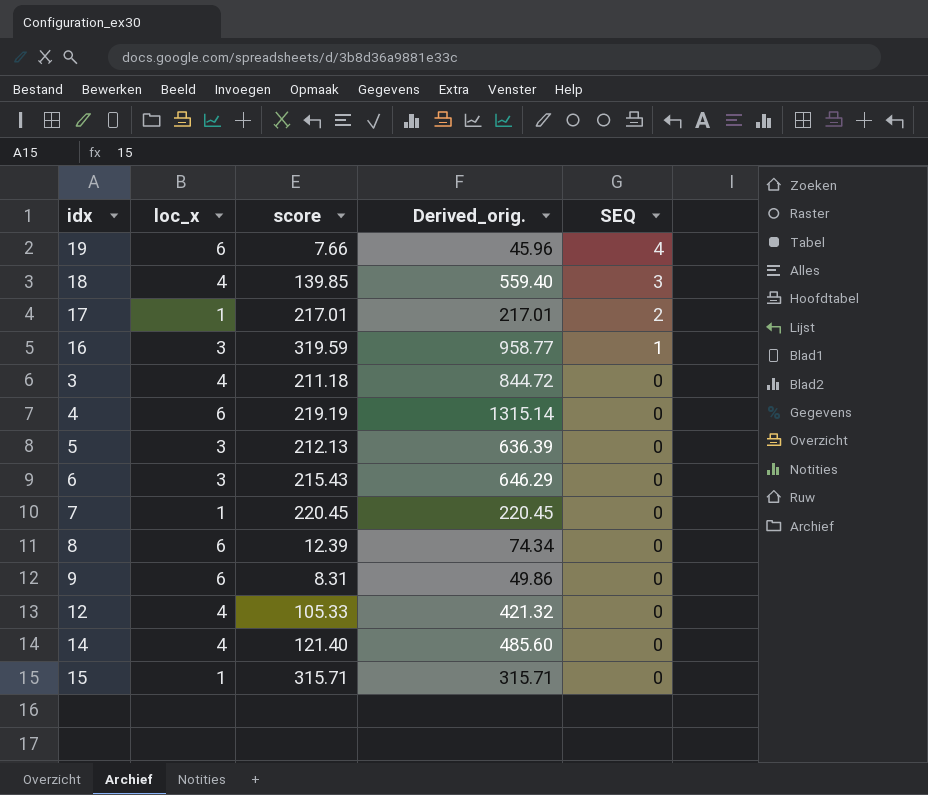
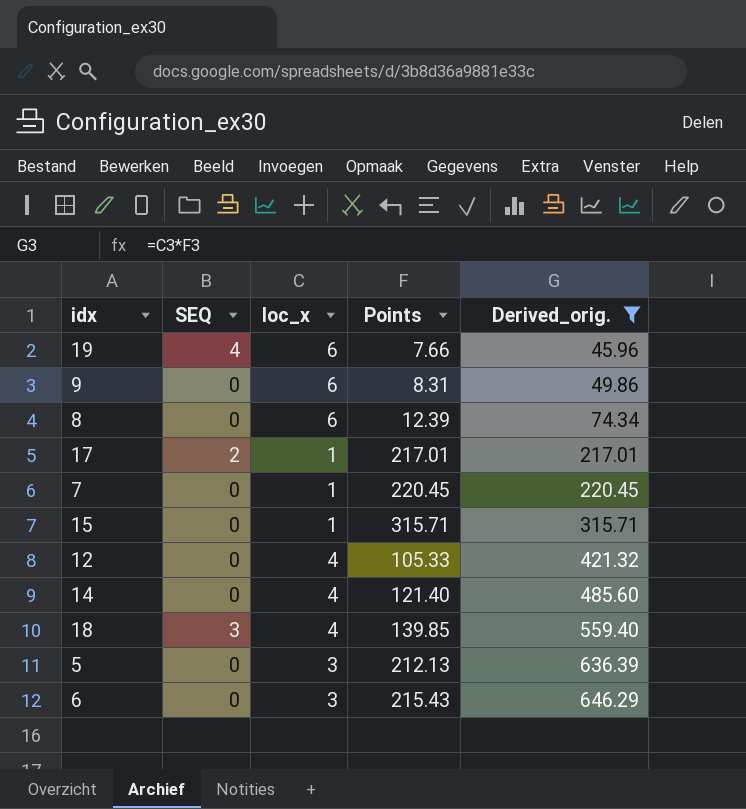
filter: none -> Derived_orig. <= 646.29
row order: SEQ descending -> Derived_orig. ascending
column SEQ | position: 5 -> 2
column name: score -> Points

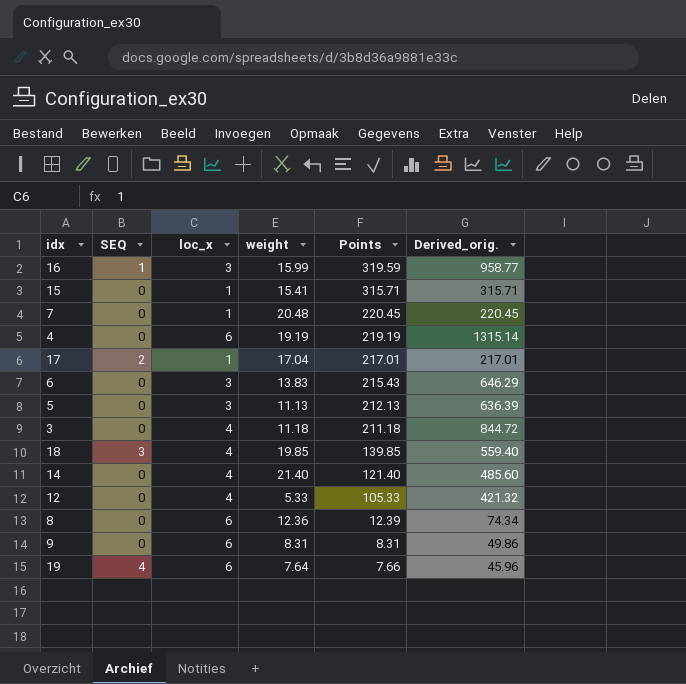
filter: Derived_orig. <= 646.29 -> none
row order: Derived_orig. ascending -> Points descending
column weight | position: none -> 4

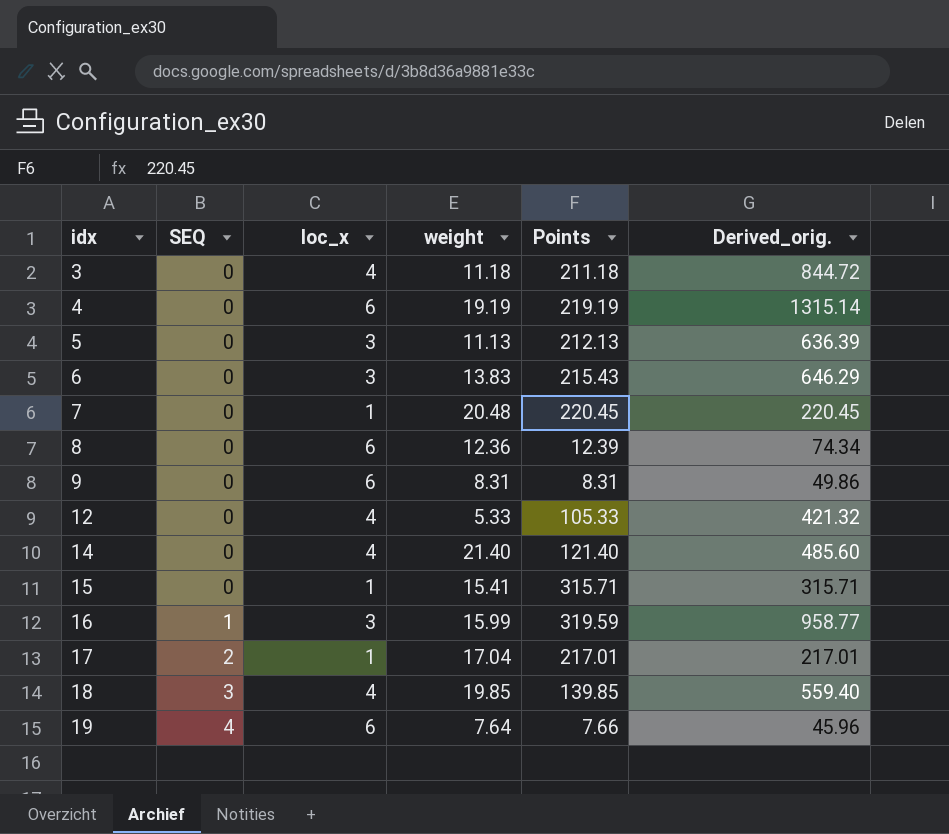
row order: Points descending -> idx ascending

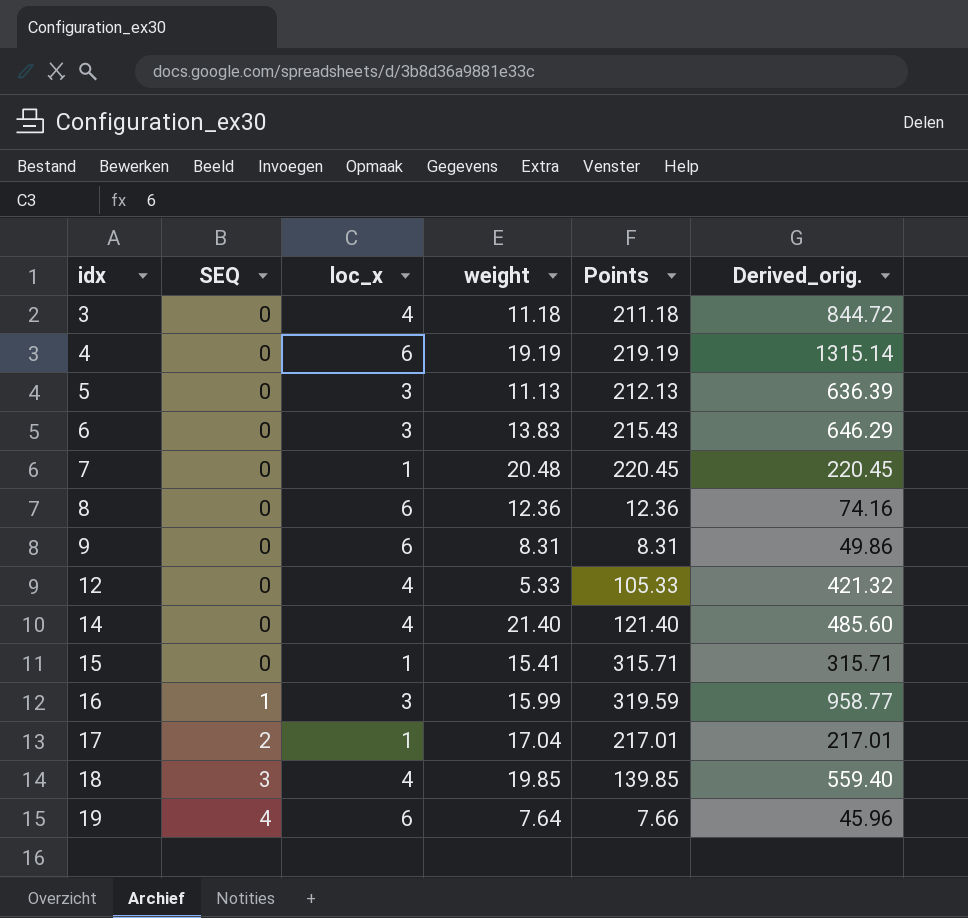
8 | Points: 12.39 -> 12.36
8 | Derived_orig.: 74.34 -> 74.16

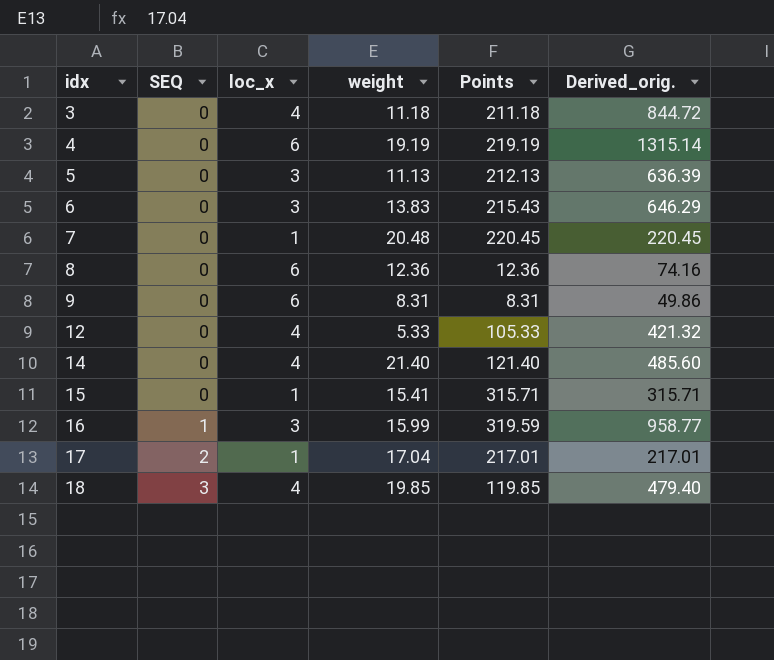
row 19: 4 | 6 | 7.64 | 7.66 | 45.96 -> none
18 | Points: 139.85 -> 119.85
18 | Derived_orig.: 559.40 -> 479.40

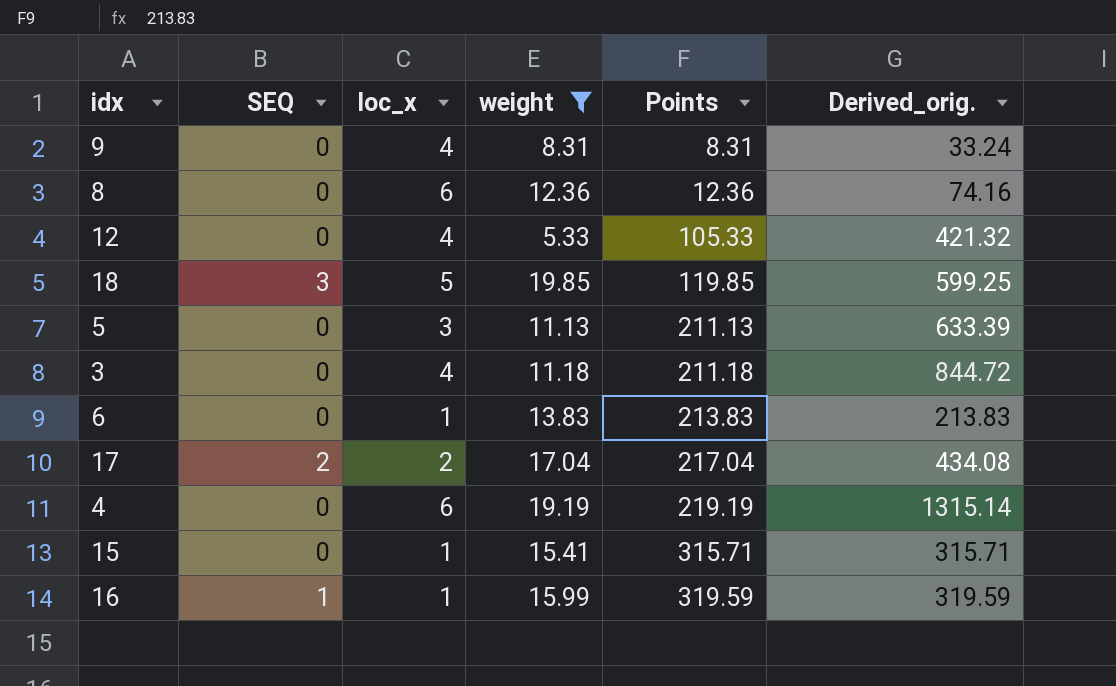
filter: none -> weight <= 19.85
row order: idx ascending -> Points ascending
9 | loc_x: 6 -> 4
9 | Derived_orig.: 49.86 -> 33.24
18 | loc_x: 4 -> 5
18 | Derived_orig.: 479.40 -> 599.25
5 | Points: 212.13 -> 211.13
5 | Derived_orig.: 636.39 -> 633.39
6 | loc_x: 3 -> 1
6 | Points: 215.43 -> 213.83
6 | Derived_orig.: 646.29 -> 213.83
17 | loc_x: 1 -> 2
17 | Points: 217.01 -> 217.04
17 | Derived_orig.: 217.01 -> 434.08
16 | loc_x: 3 -> 1
16 | Derived_orig.: 958.77 -> 319.59

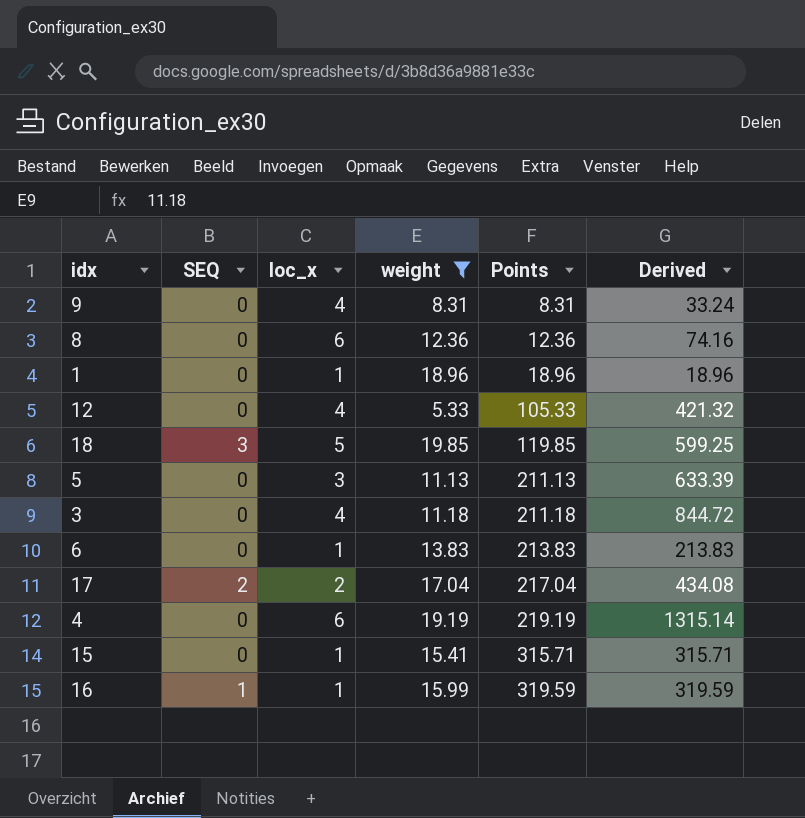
column name: Derived_orig. -> Derived
row 1: none -> 0 | 1 | 18.96 | 18.96 | 18.96

